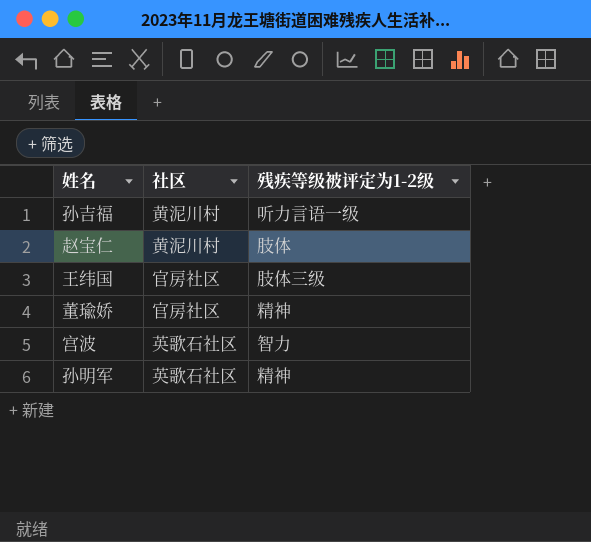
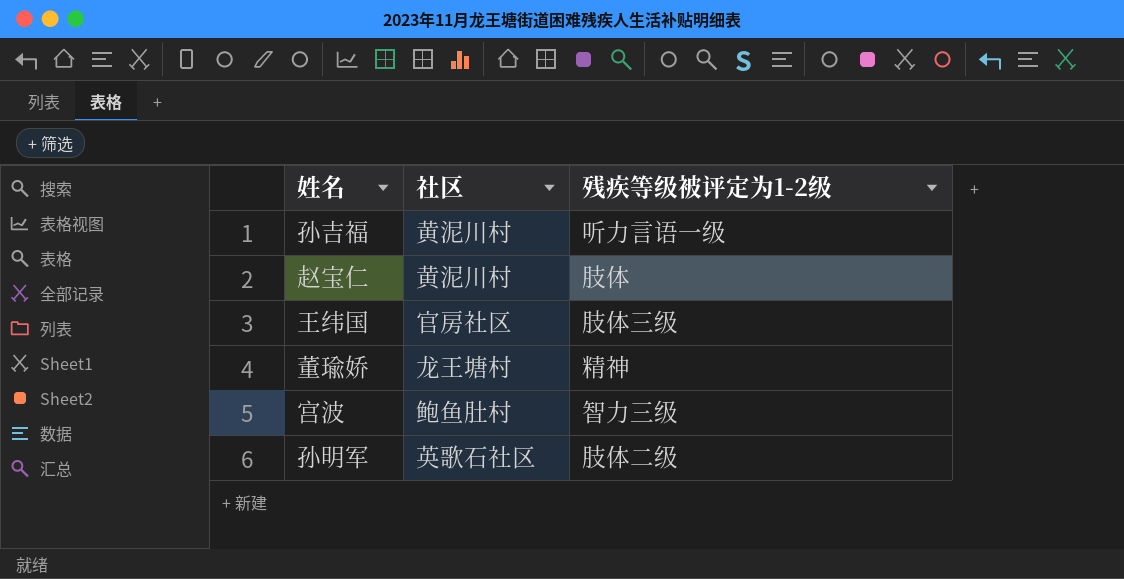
董瑜娇 | 社区: 官房社区 -> 龙王塘村
宫波 | 社区: 英歌石社区 -> 鲍鱼肚村
宫波 | 残疾等级被评定为1-2级: 智力 -> 智力三级
孙明军 | 残疾等级被评定为1-2级: 精神 -> 肢体二级

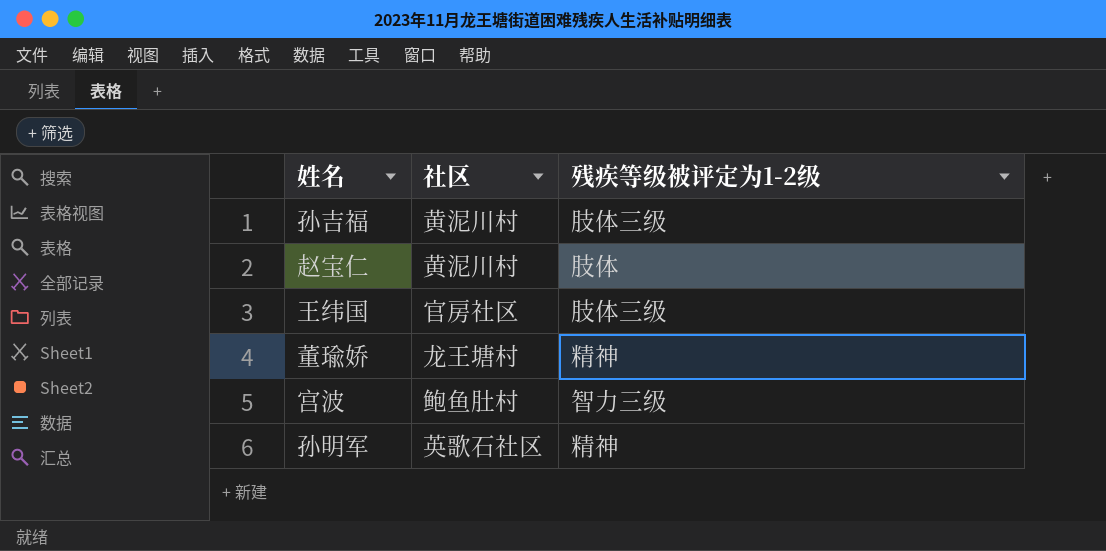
孙吉福 | 残疾等级被评定为1-2级: 听力言语一级 -> 肢体三级
孙明军 | 残疾等级被评定为1-2级: 肢体二级 -> 精神

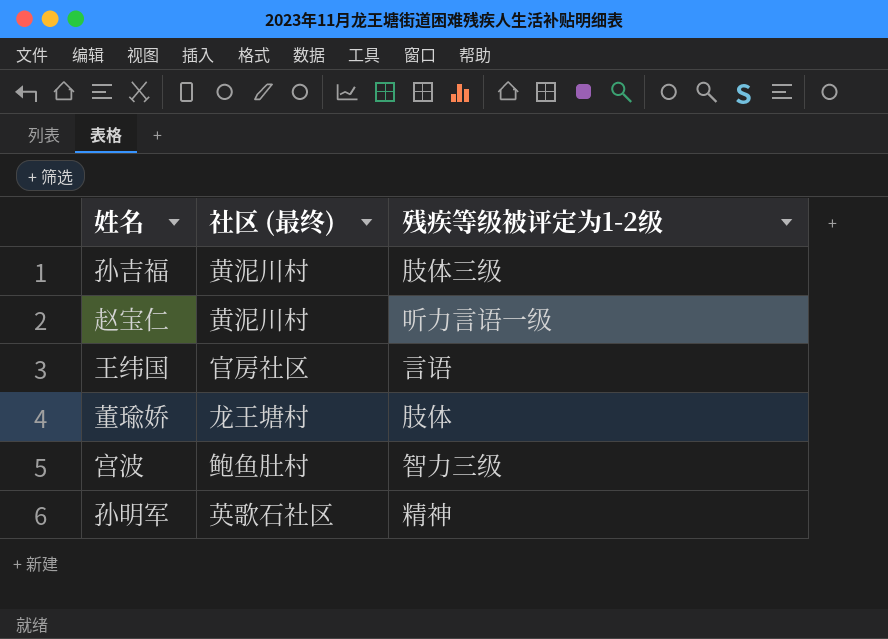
column name: 社区 -> 社区 (最终)
赵宝仁 | 残疾等级被评定为1-2级: 肢体 -> 听力言语一级
王纬国 | 残疾等级被评定为1-2级: 肢体三级 -> 言语
董瑜娇 | 残疾等级被评定为1-2级: 精神 -> 肢体

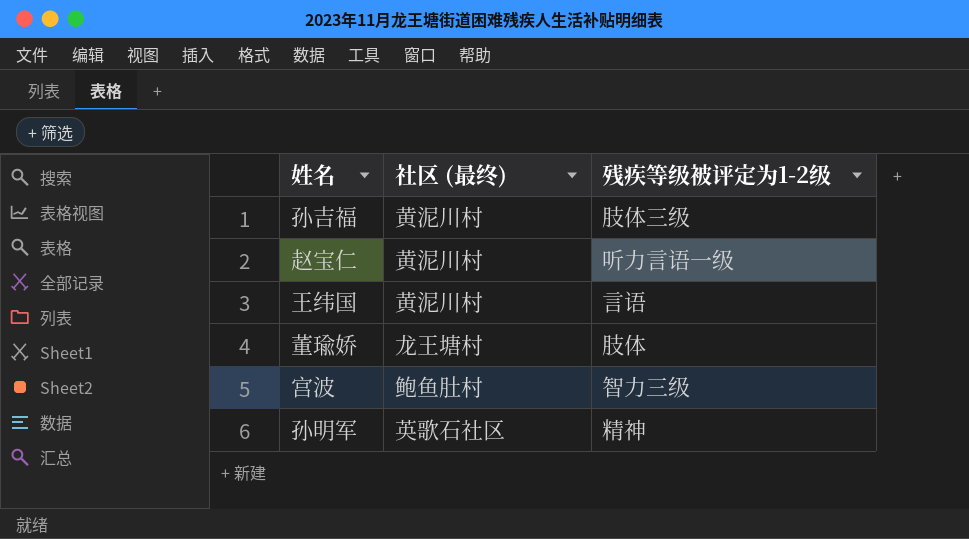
王纬国 | 社区 (最终): 官房社区 -> 黄泥川村

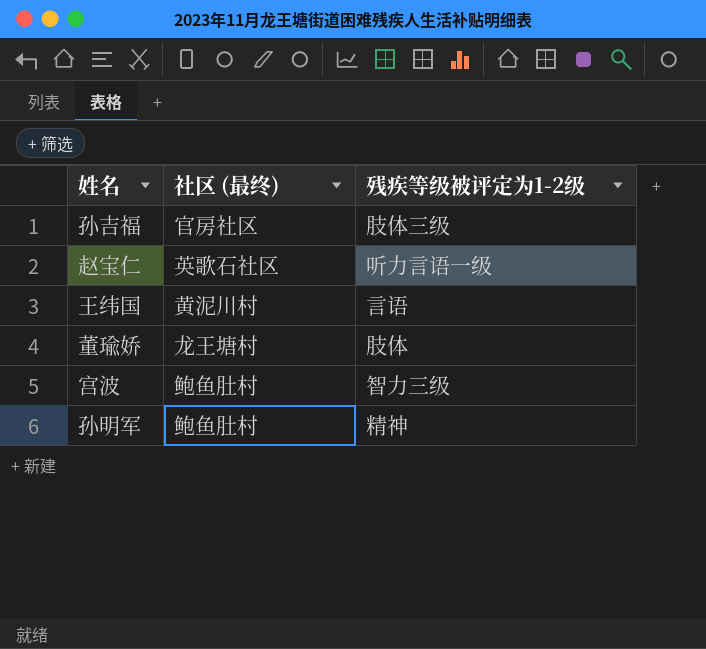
孙吉福 | 社区 (最终): 黄泥川村 -> 官房社区
赵宝仁 | 社区 (最终): 黄泥川村 -> 英歌石社区
孙明军 | 社区 (最终): 英歌石社区 -> 鲍鱼肚村

